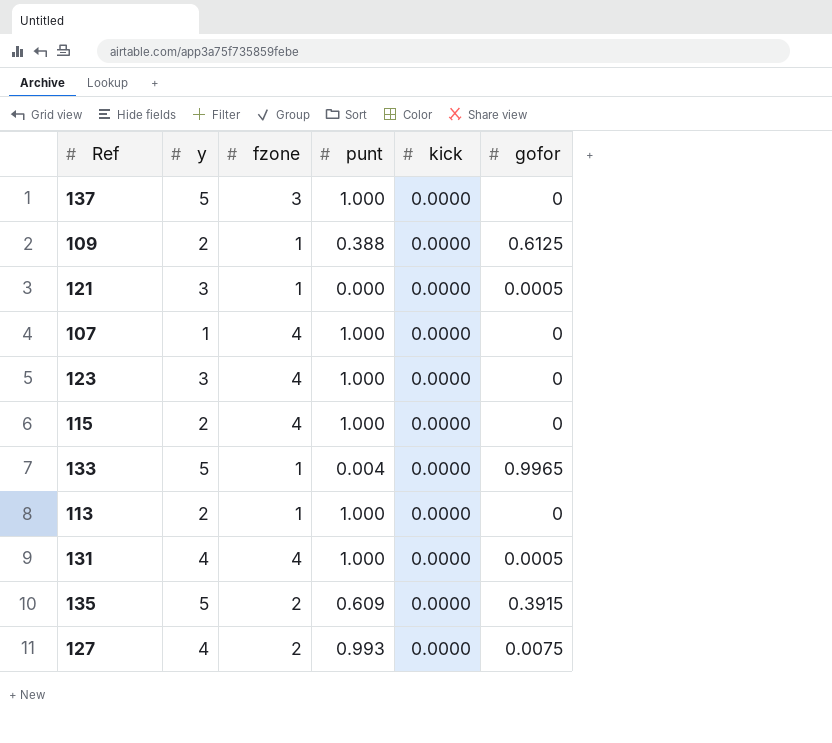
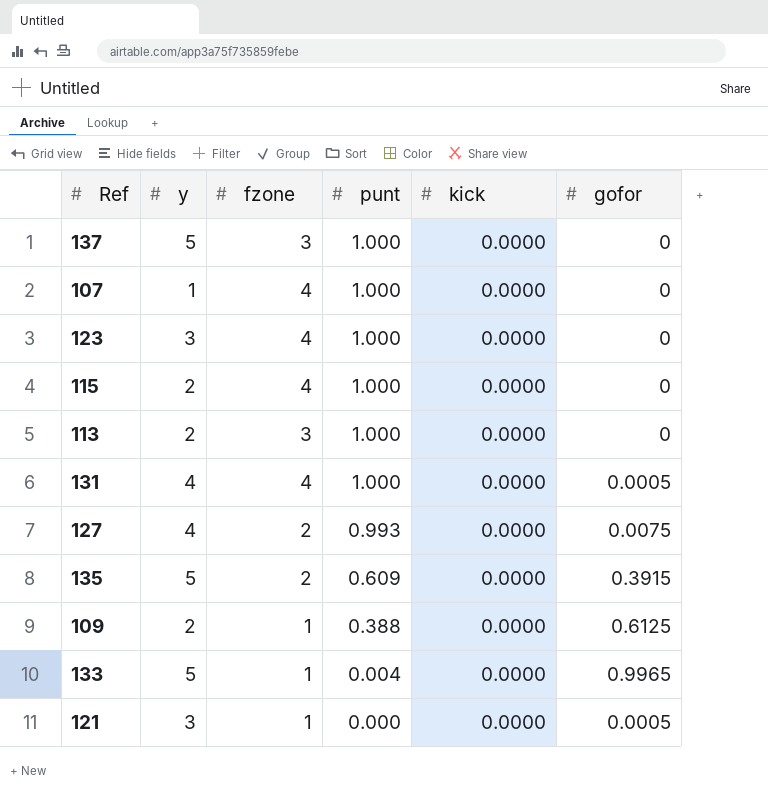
row order: none -> punt descending
113 | fzone: 1 -> 3

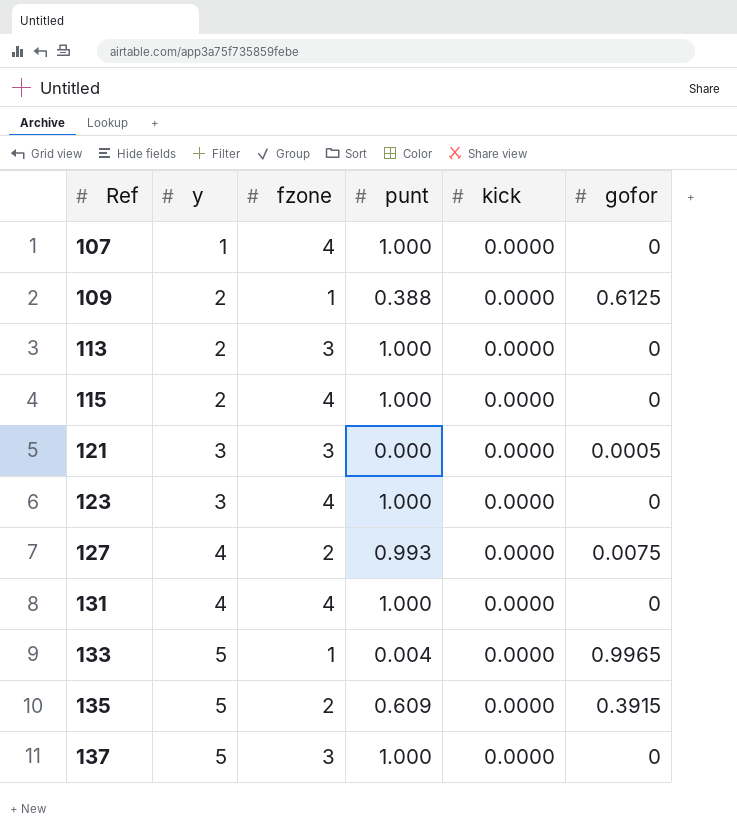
row order: punt descending -> Ref ascending
121 | fzone: 1 -> 3
131 | gofor: 0.0005 -> 0

